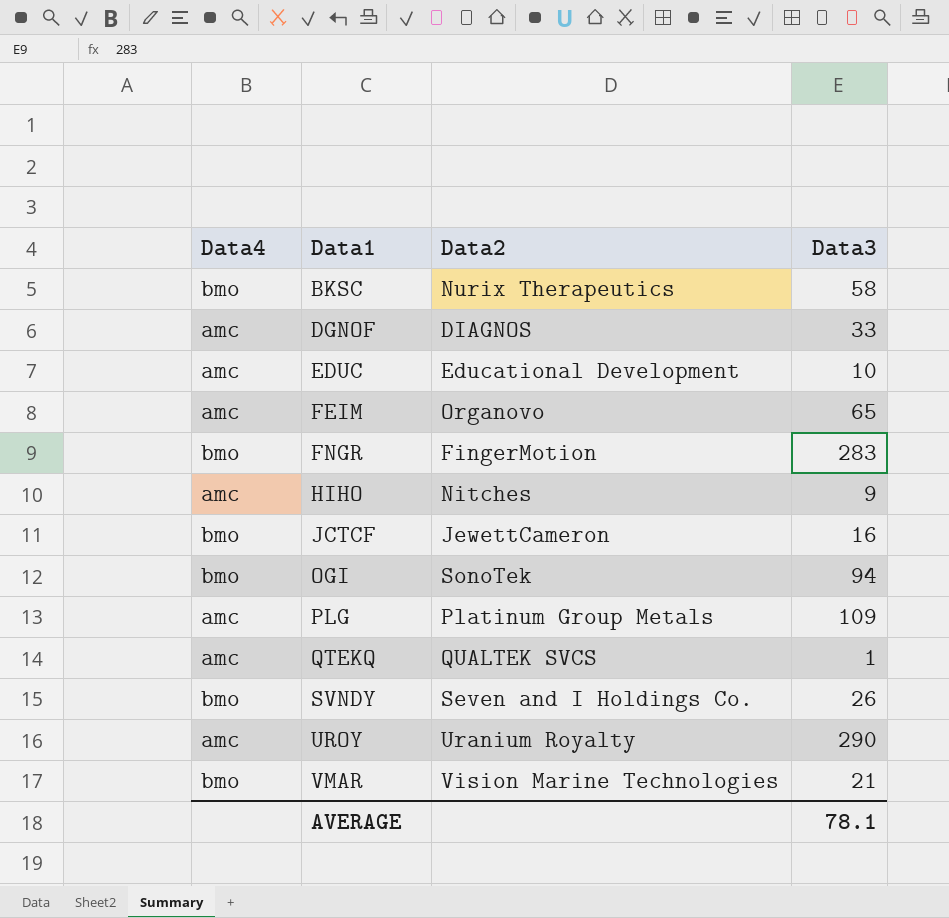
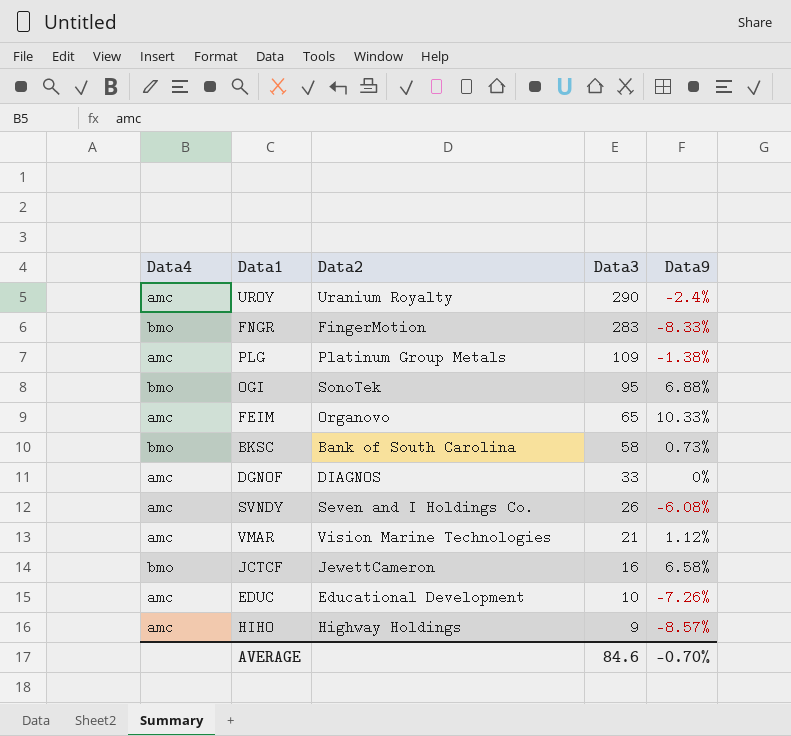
row order: Data1 ascending -> Data3 descending
column Data9 | position: none -> 5
row QTEKQ: amc | QUALTEK SVCS | 1 -> none
OGI | Data3: 94 -> 95
BKSC | Data2: Nurix Therapeutics -> Bank of South Carolina
SVNDY | Data4: bmo -> amc
VMAR | Data4: bmo -> amc
HIHO | Data2: Nitches -> Highway Holdings
AVERAGE | Data3: 78.1 -> 84.6

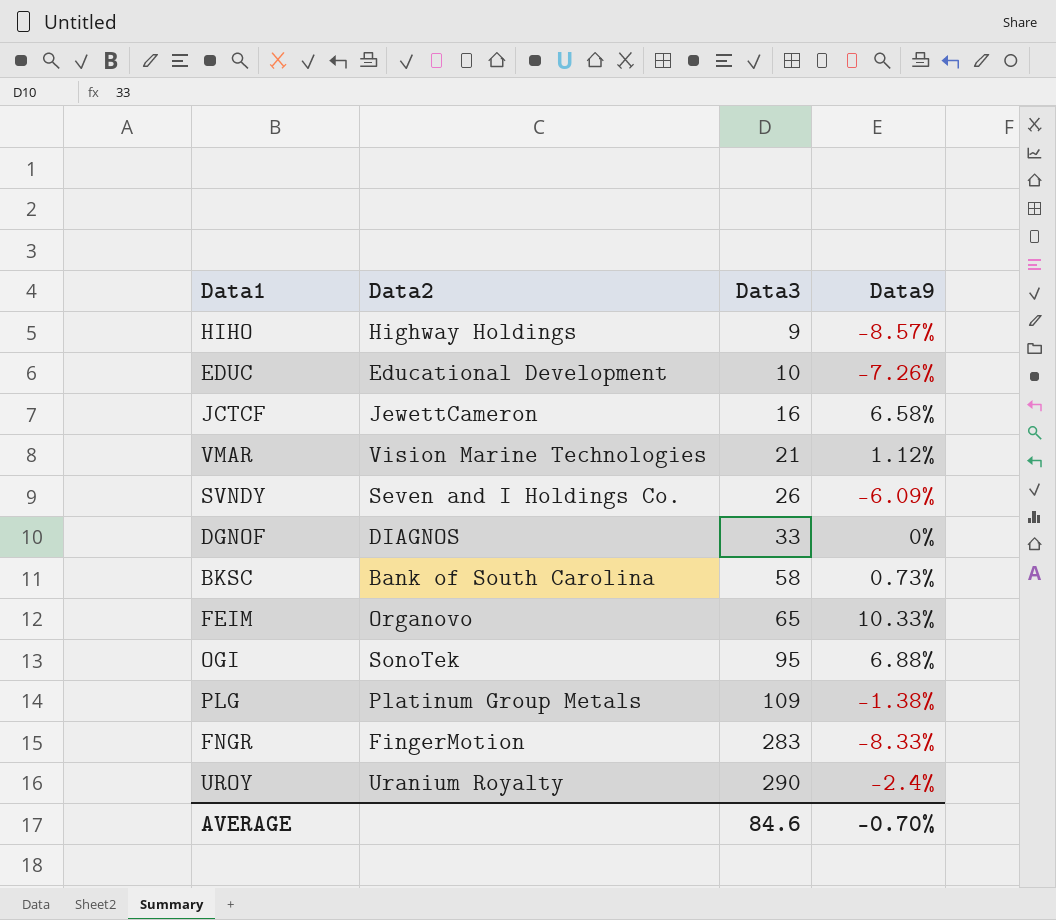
row order: Data3 descending -> Data3 ascending
column Data4 | position: 1 -> none
SVNDY | Data9: -6.08% -> -6.09%

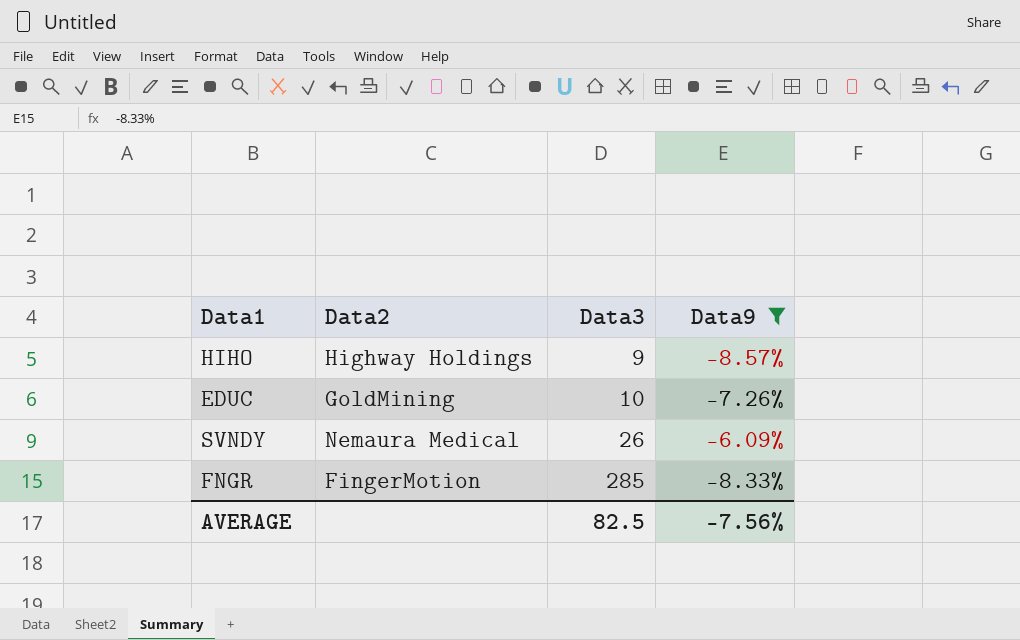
filter: none -> Data9 <= -6.09%
EDUC | Data2: Educational Development -> GoldMining
SVNDY | Data2: Seven and I Holdings Co. -> Nemaura Medical
FNGR | Data3: 283 -> 285
AVERAGE | Data3: 84.6 -> 82.5
AVERAGE | Data9: -0.70% -> -7.56%

